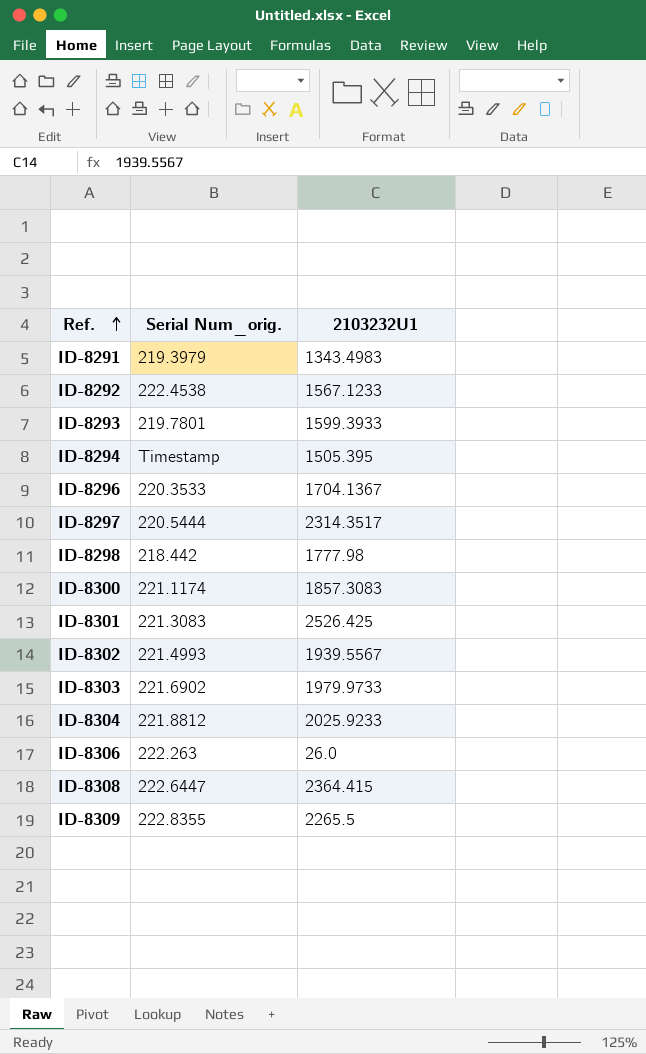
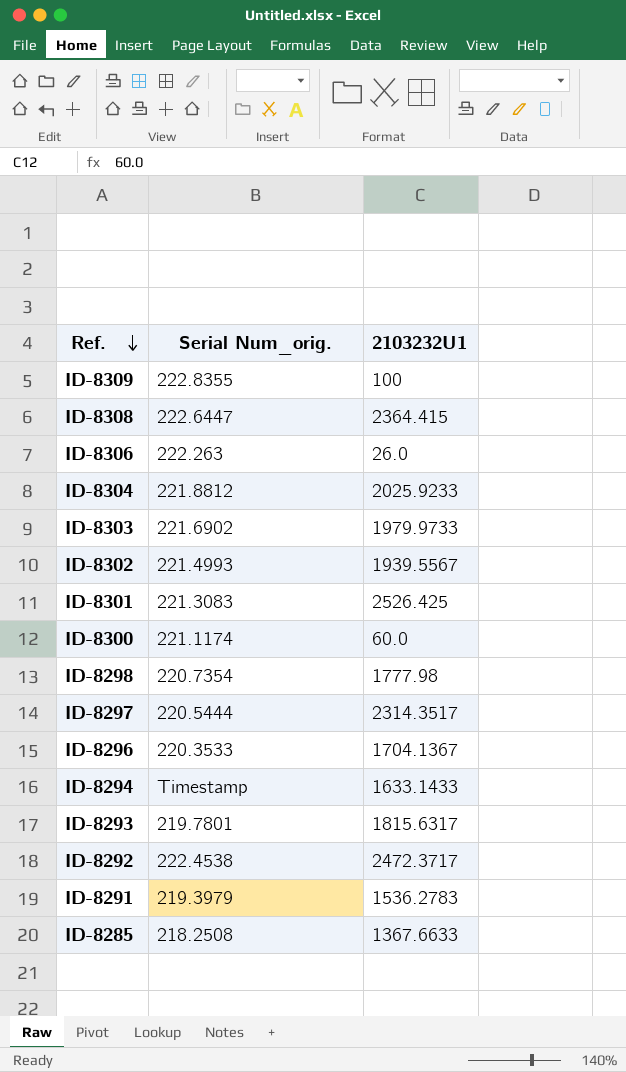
row order: Ref. ascending -> Ref. descending
ID-8309 | 2103232U1: 2265.5 -> 100
ID-8300 | 2103232U1: 1857.3083 -> 60.0
ID-8298 | Serial Num_orig.: 218.442 -> 220.7354
ID-8294 | 2103232U1: 1505.395 -> 1633.1433
ID-8293 | 2103232U1: 1599.3933 -> 1815.6317
ID-8292 | 2103232U1: 1567.1233 -> 2472.3717
ID-8291 | 2103232U1: 1343.4983 -> 1536.2783
row ID-8285: none -> 218.2508 | 1367.6633

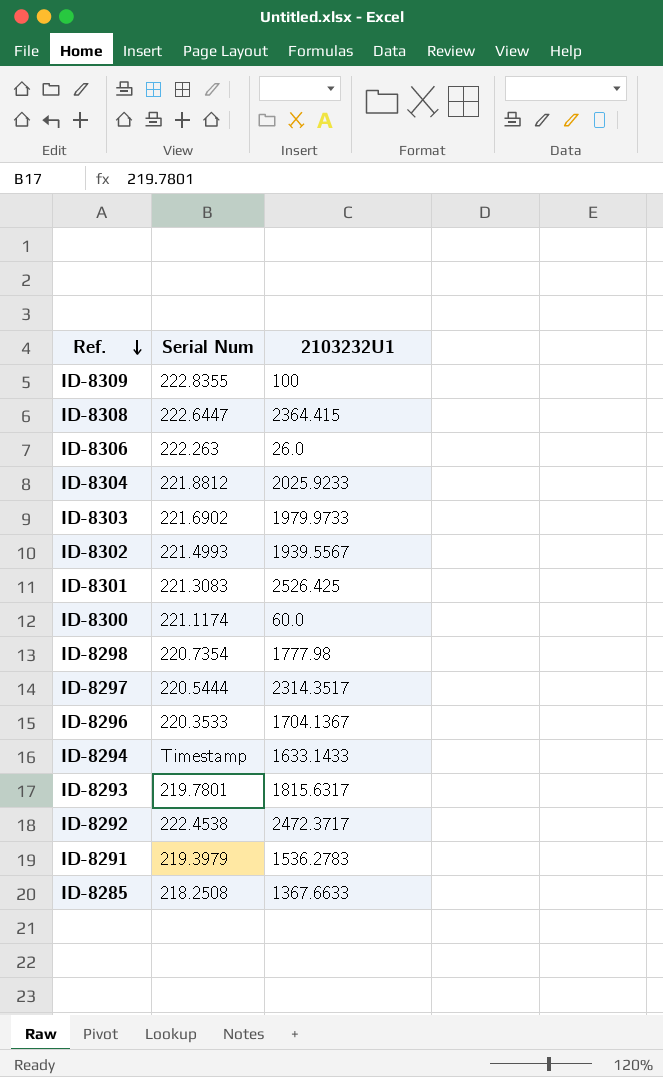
column name: Serial Num_orig. -> Serial Num

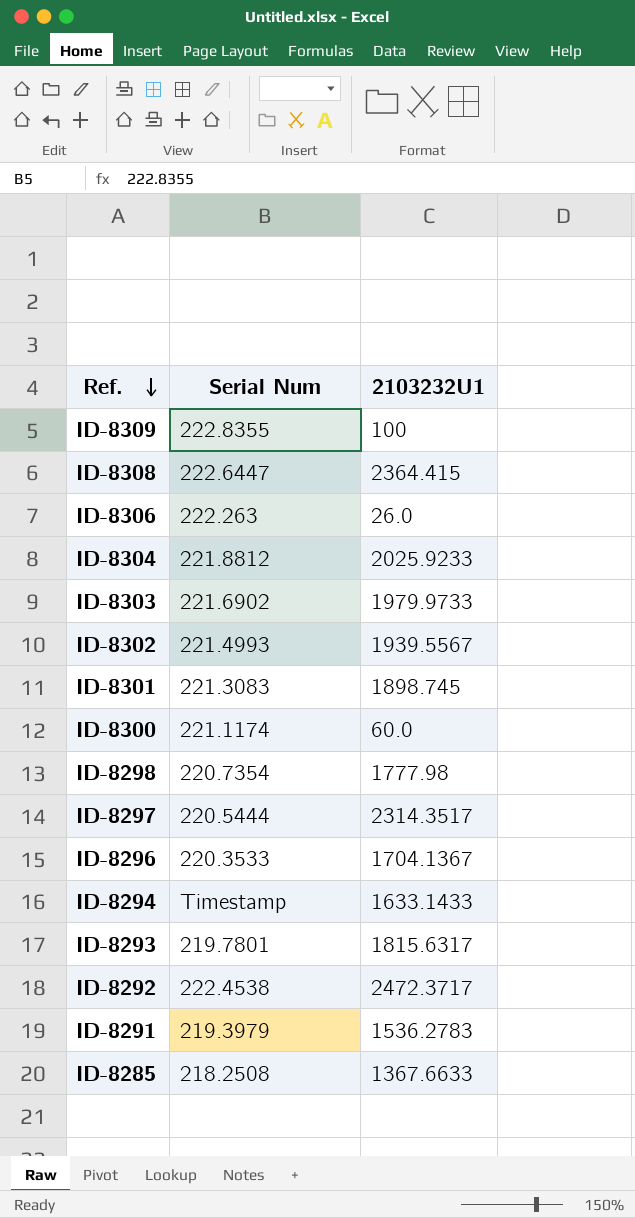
ID-8301 | 2103232U1: 2526.425 -> 1898.745

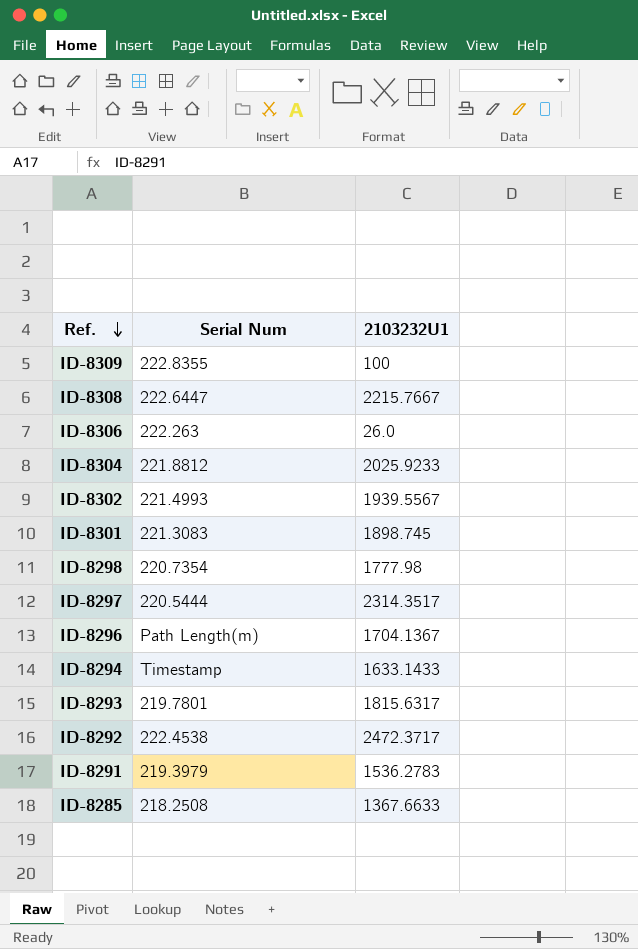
row ID-8303: 221.6902 | 1979.9733 -> none
row ID-8300: 221.1174 | 60.0 -> none
ID-8308 | 2103232U1: 2364.415 -> 2215.7667
ID-8296 | Serial Num: 220.3533 -> Path Length(m)

